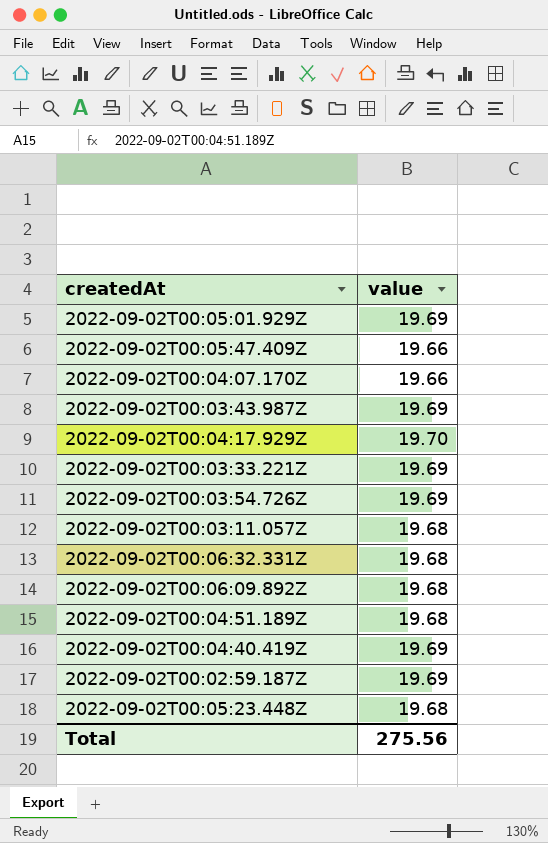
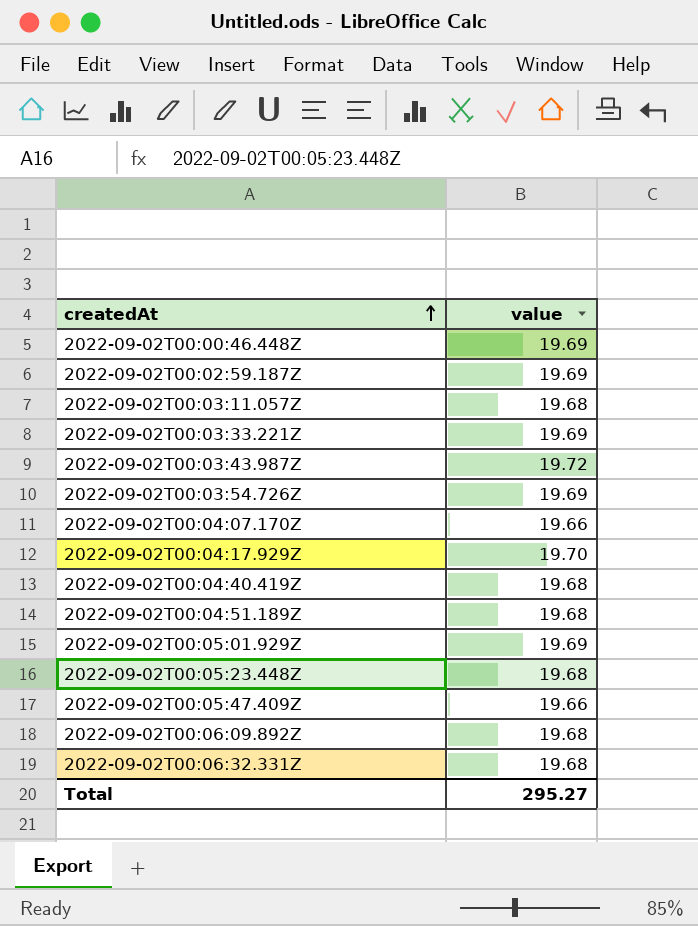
row order: none -> createdAt ascending
row 2022-09-02T00:00:46.448Z: none -> 19.69
2022-09-02T00:03:43.987Z | value: 19.69 -> 19.72
2022-09-02T00:04:40.419Z | value: 19.69 -> 19.68
Total | value: 275.56 -> 295.27

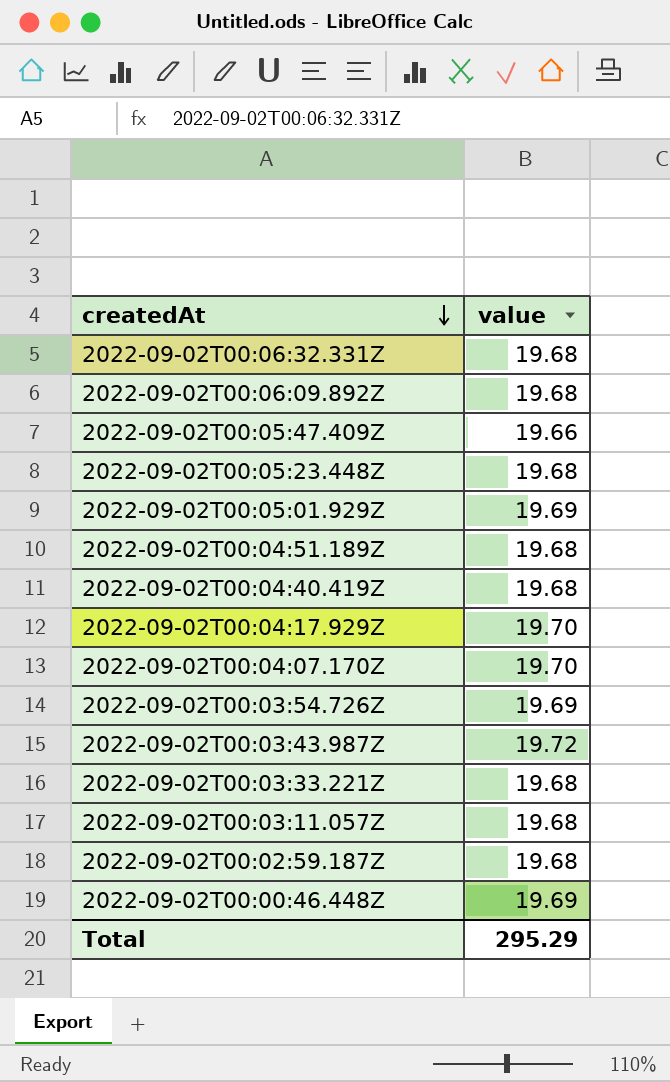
row order: createdAt ascending -> createdAt descending
2022-09-02T00:04:07.170Z | value: 19.66 -> 19.70
2022-09-02T00:03:33.221Z | value: 19.69 -> 19.68
2022-09-02T00:02:59.187Z | value: 19.69 -> 19.68
Total | value: 295.27 -> 295.29

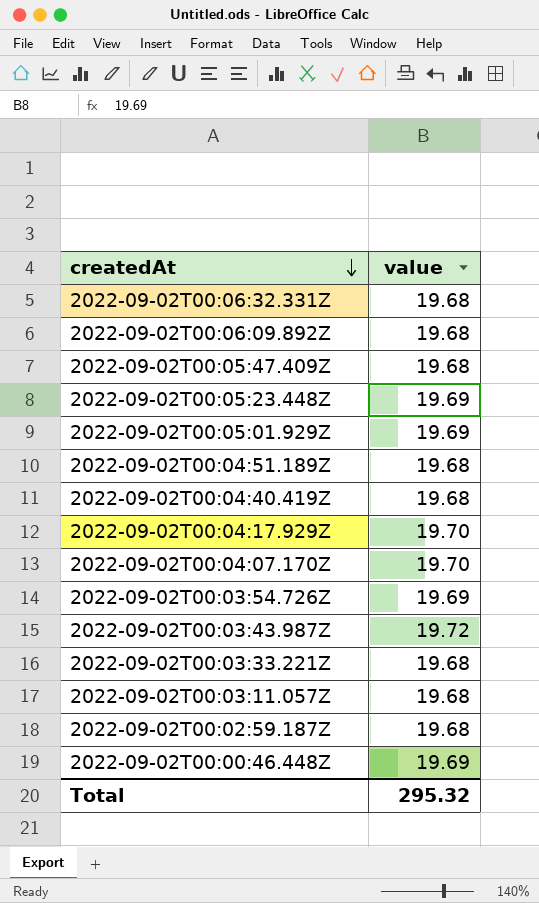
2022-09-02T00:05:47.409Z | value: 19.66 -> 19.68
2022-09-02T00:05:23.448Z | value: 19.68 -> 19.69
Total | value: 295.29 -> 295.32

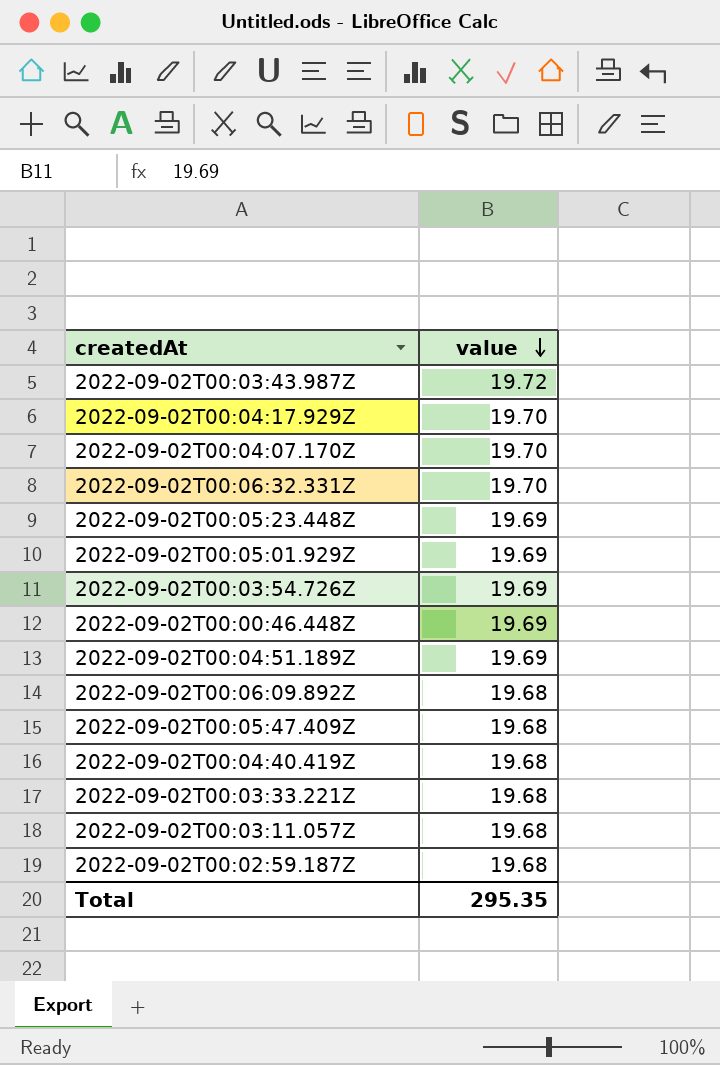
row order: createdAt descending -> value descending
2022-09-02T00:06:32.331Z | value: 19.68 -> 19.70
2022-09-02T00:04:51.189Z | value: 19.68 -> 19.69
Total | value: 295.32 -> 295.35

